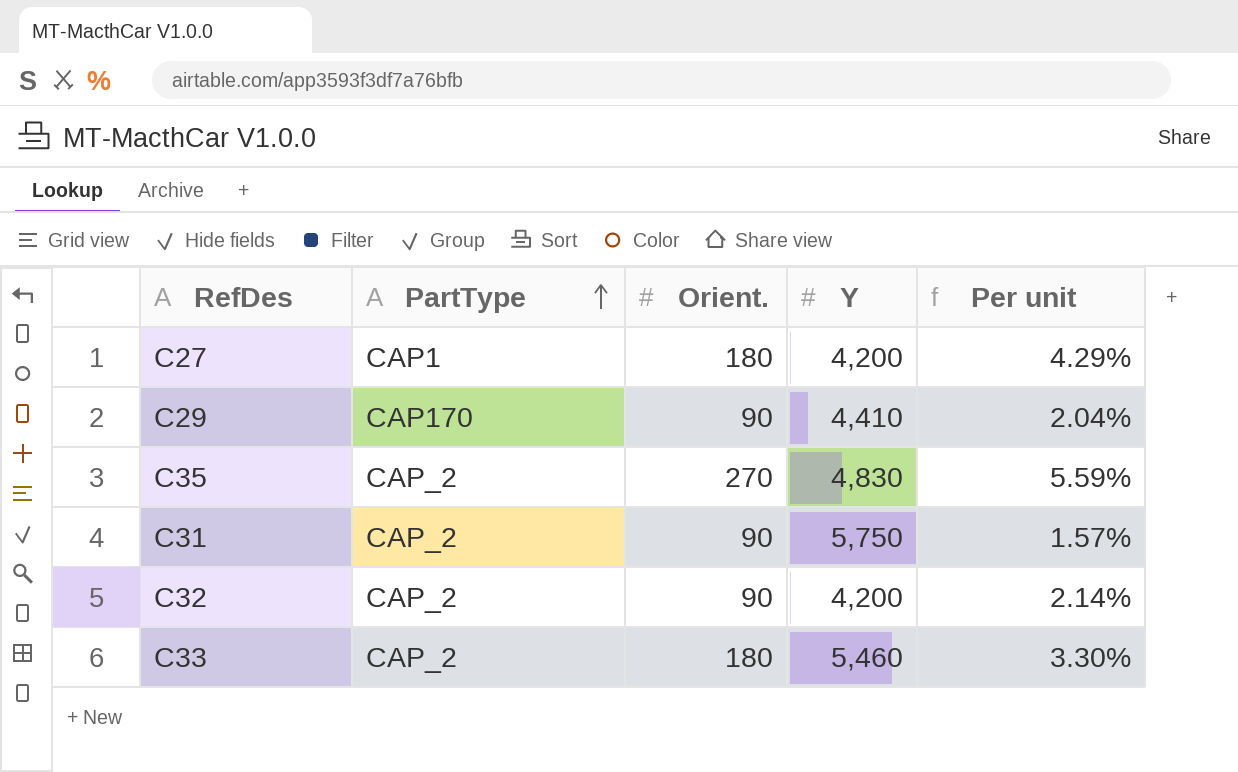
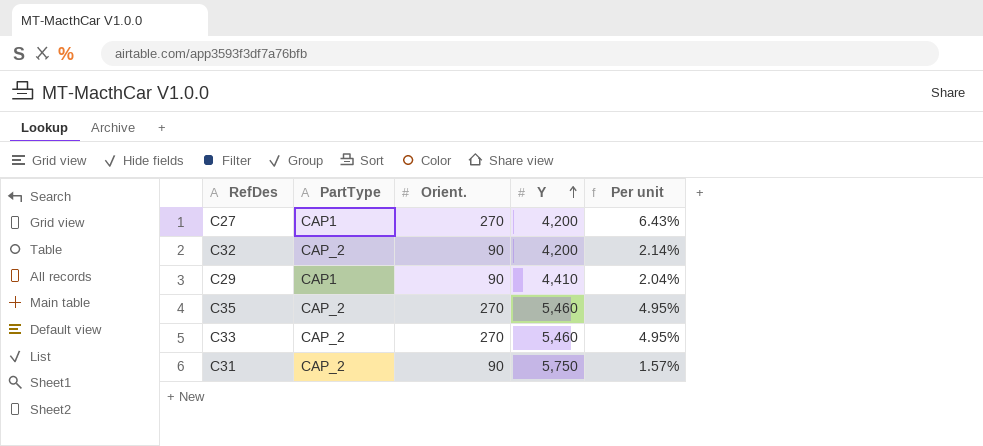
row order: PartType ascending -> Y ascending
C27 | Orient.: 180 -> 270
C27 | Per unit: 4.29% -> 6.43%
C29 | PartType: CAP170 -> CAP1
C35 | Y: 4,830 -> 5,460
C35 | Per unit: 5.59% -> 4.95%
C33 | Orient.: 180 -> 270
C33 | Per unit: 3.30% -> 4.95%

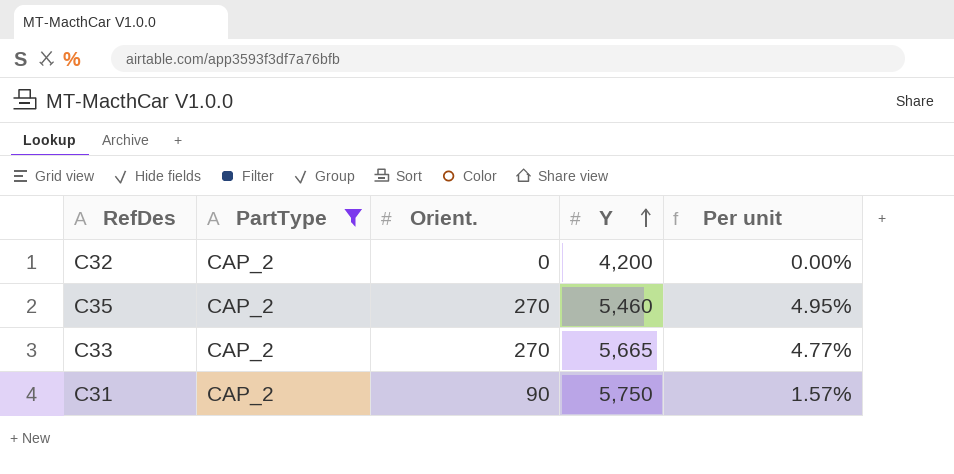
filter: none -> PartType = CAP_2
C32 | Orient.: 90 -> 0
C32 | Per unit: 2.14% -> 0.00%
C33 | Y: 5,460 -> 5,665
C33 | Per unit: 4.95% -> 4.77%

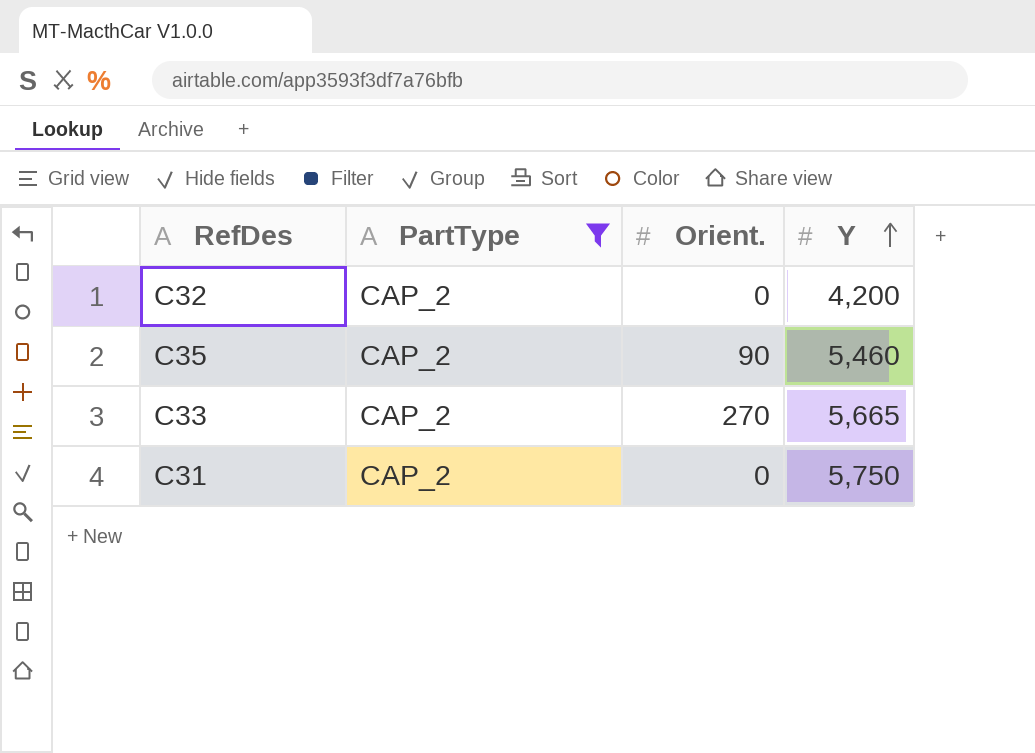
column Per unit | formula: [Orient.] / [Y] -> none
C35 | Orient.: 270 -> 90
C31 | Orient.: 90 -> 0

